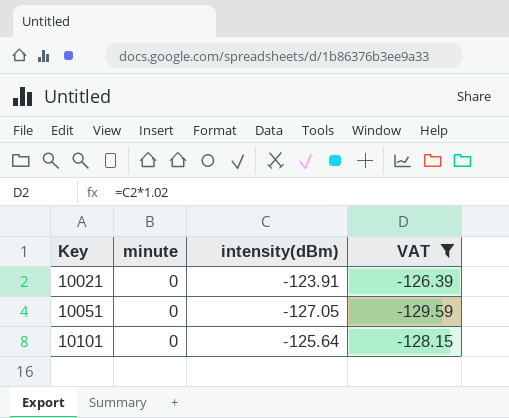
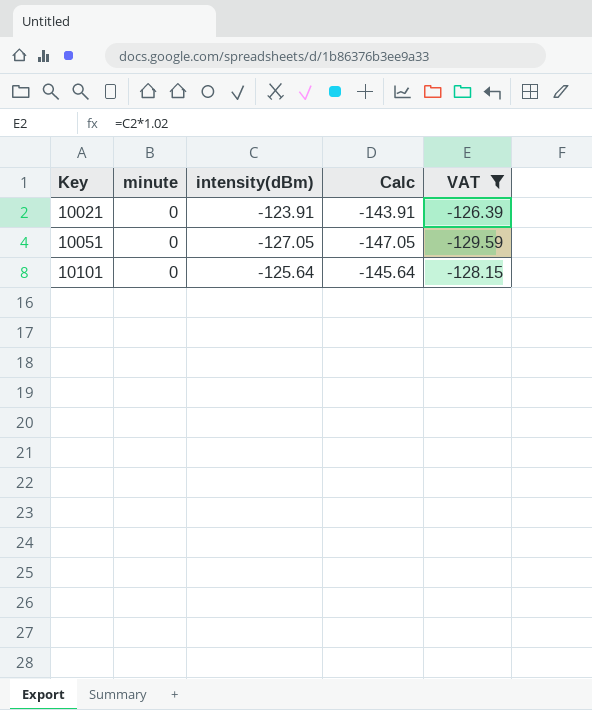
column Calc | formula: none -> [intensity(dBm)] - 20

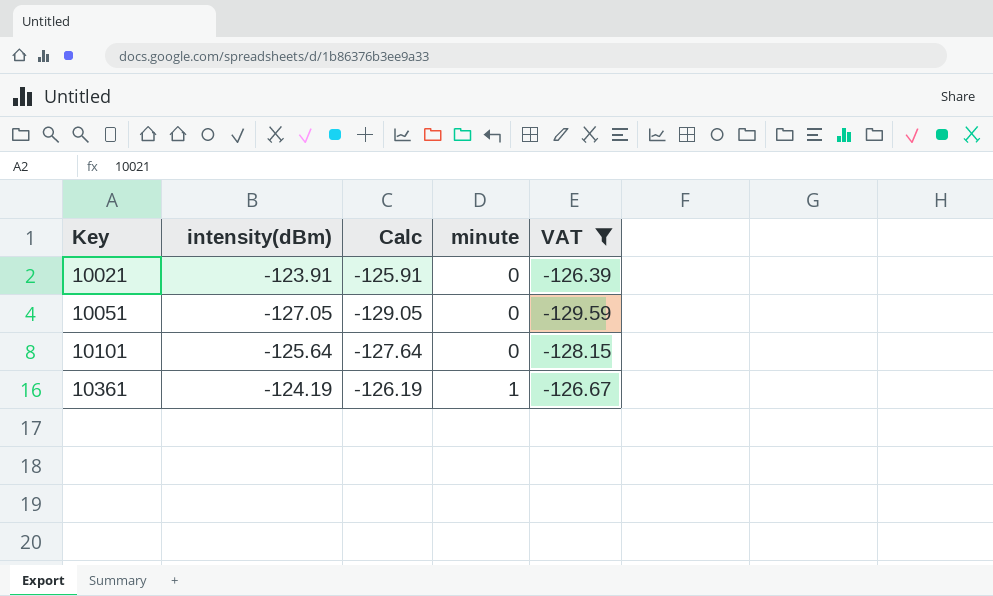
column Calc | formula: [intensity(dBm)] - 20 -> [intensity(dBm)] - 2
column minute | position: 2 -> 4
row 10361: none -> -124.19 | -126.19 | 1 | -126.67

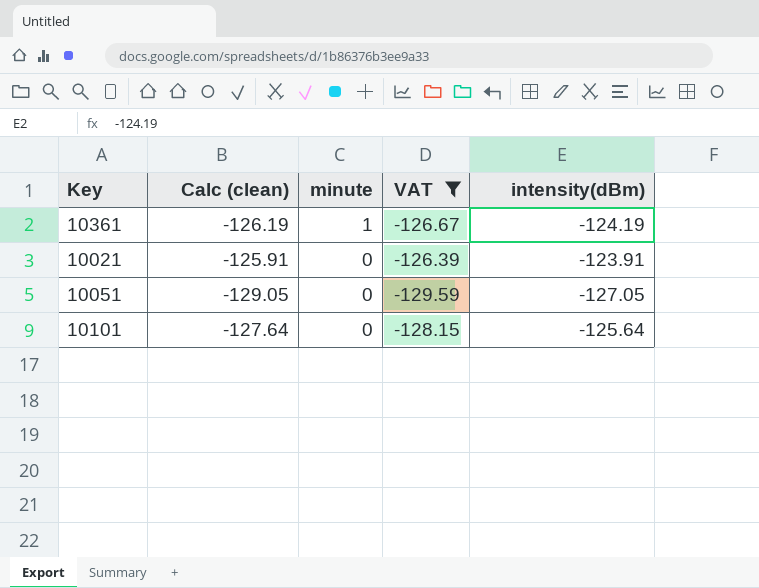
row order: Key ascending -> minute descending
column name: Calc -> Calc (clean)
column intensity(dBm) | position: 2 -> 5

